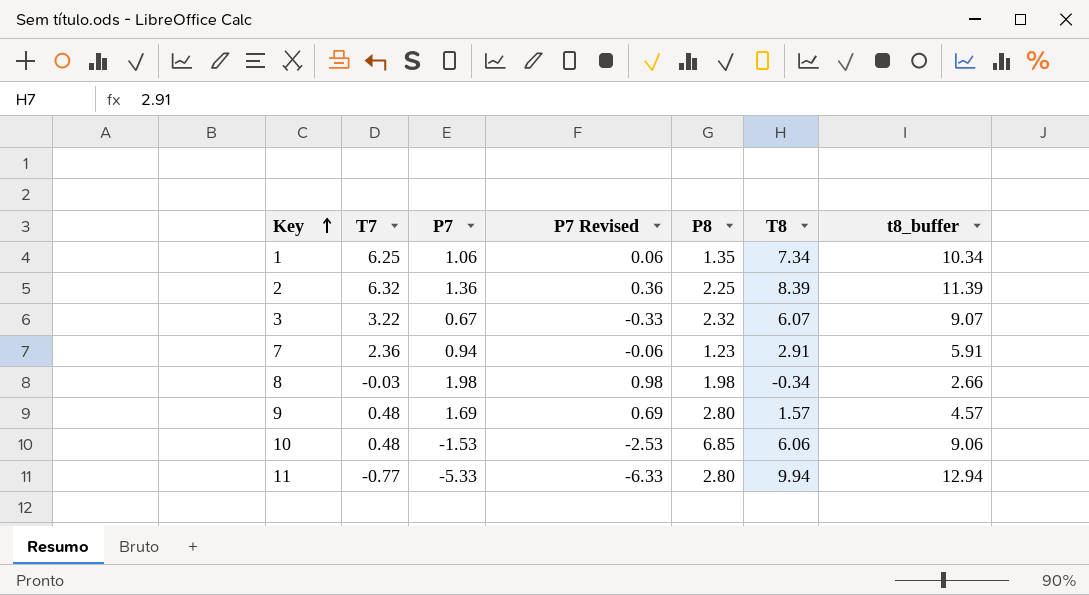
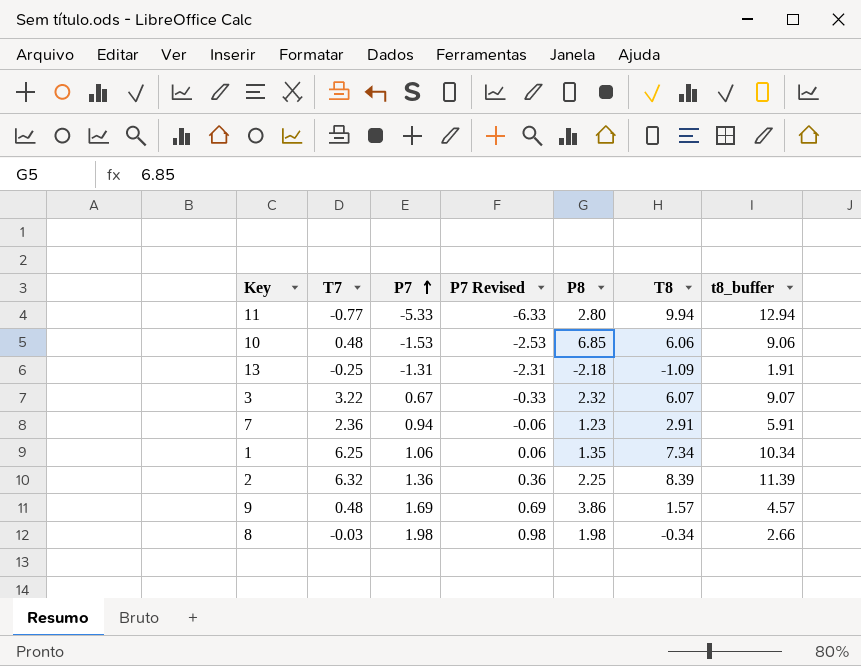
row order: Key ascending -> P7 ascending
row 13: none -> -0.25 | -1.31 | -2.31 | -2.18 | -1.09 | 1.91
9 | P8: 2.80 -> 3.86

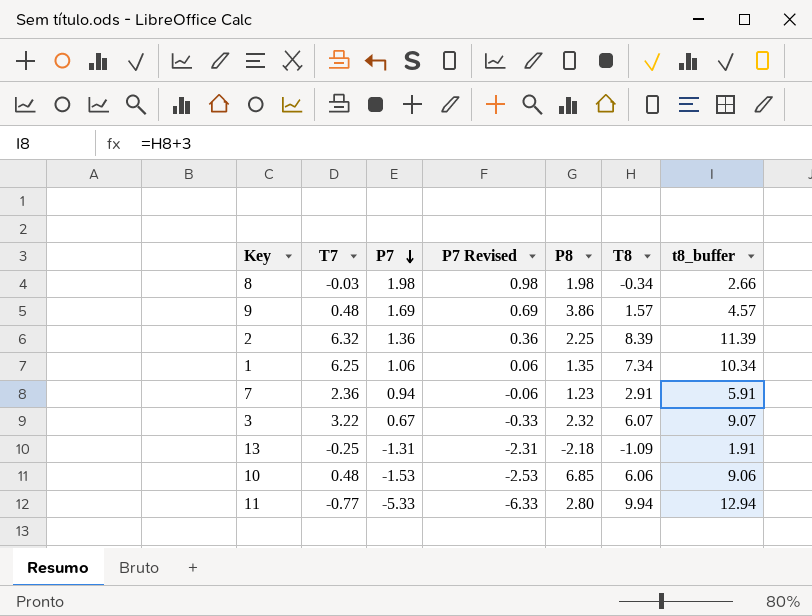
row order: P7 ascending -> P7 descending

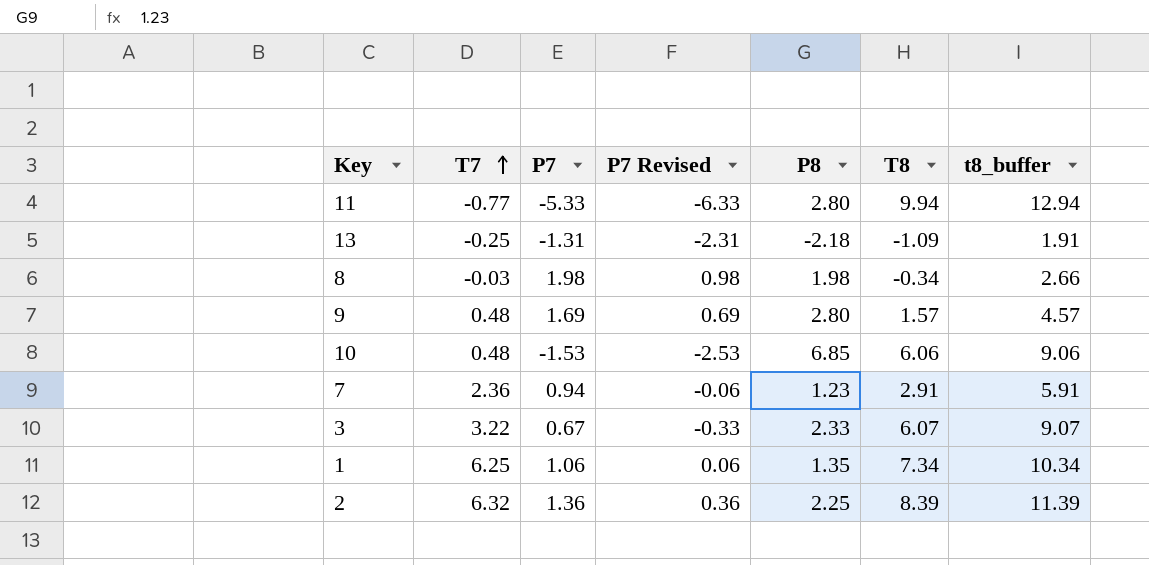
row order: P7 descending -> T7 ascending
9 | P8: 3.86 -> 2.80
3 | P8: 2.32 -> 2.33

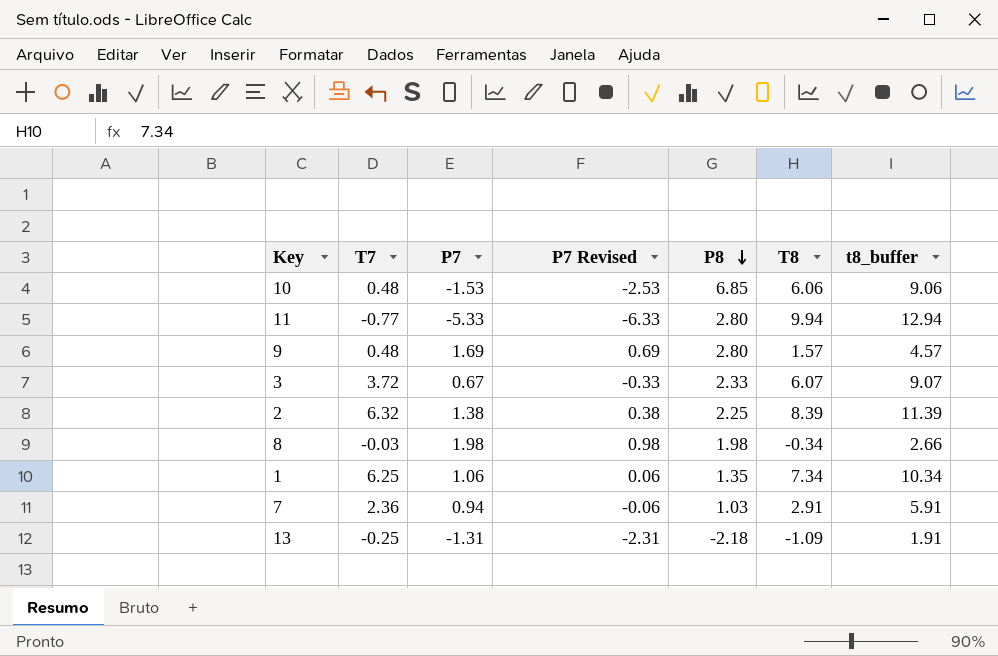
row order: T7 ascending -> P8 descending
3 | T7: 3.22 -> 3.72
2 | P7: 1.36 -> 1.38
2 | P7 Revised: 0.36 -> 0.38
7 | P8: 1.23 -> 1.03

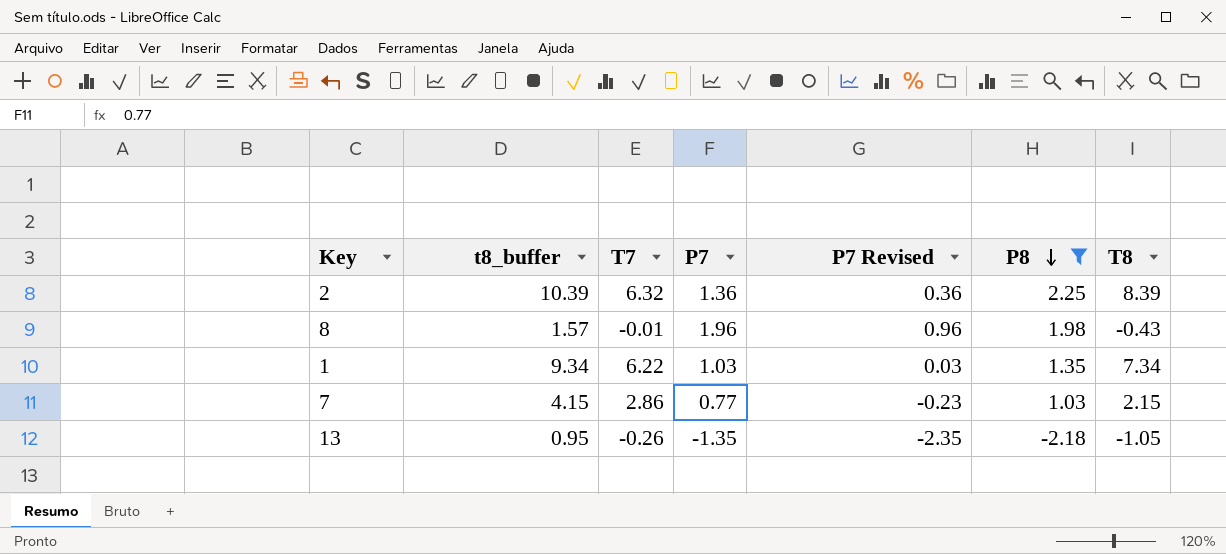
filter: none -> P8 <= 2.25
column t8_buffer | formula: [T8] + 3 -> [T8] + 2
column t8_buffer | position: 7 -> 2
2 | P7: 1.38 -> 1.36
2 | P7 Revised: 0.38 -> 0.36
8 | T7: -0.03 -> -0.01
8 | P7: 1.98 -> 1.96
8 | P7 Revised: 0.98 -> 0.96
8 | T8: -0.34 -> -0.43
1 | T7: 6.25 -> 6.22
1 | P7: 1.06 -> 1.03
1 | P7 Revised: 0.06 -> 0.03
7 | T7: 2.36 -> 2.86
7 | P7: 0.94 -> 0.77
7 | P7 Revised: -0.06 -> -0.23
7 | T8: 2.91 -> 2.15
13 | T7: -0.25 -> -0.26
13 | P7: -1.31 -> -1.35
13 | P7 Revised: -2.31 -> -2.35
13 | T8: -1.09 -> -1.05

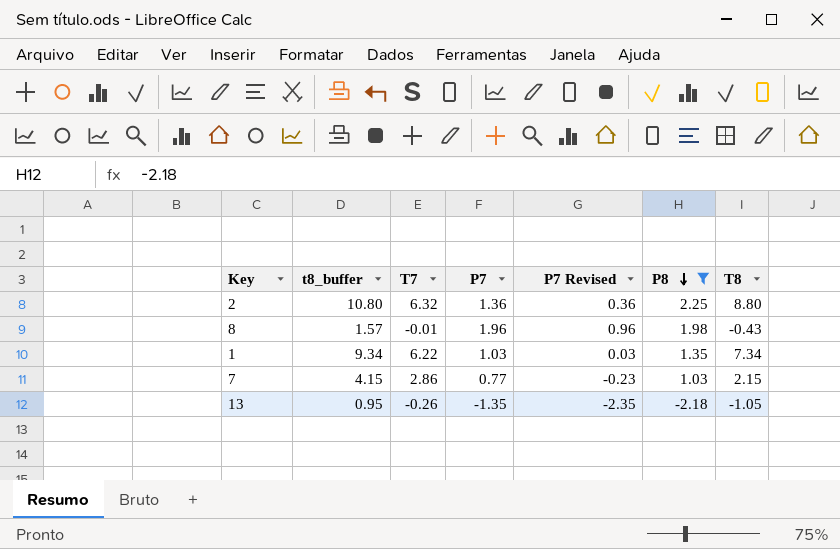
2 | t8_buffer: 10.39 -> 10.80
2 | T8: 8.39 -> 8.80

